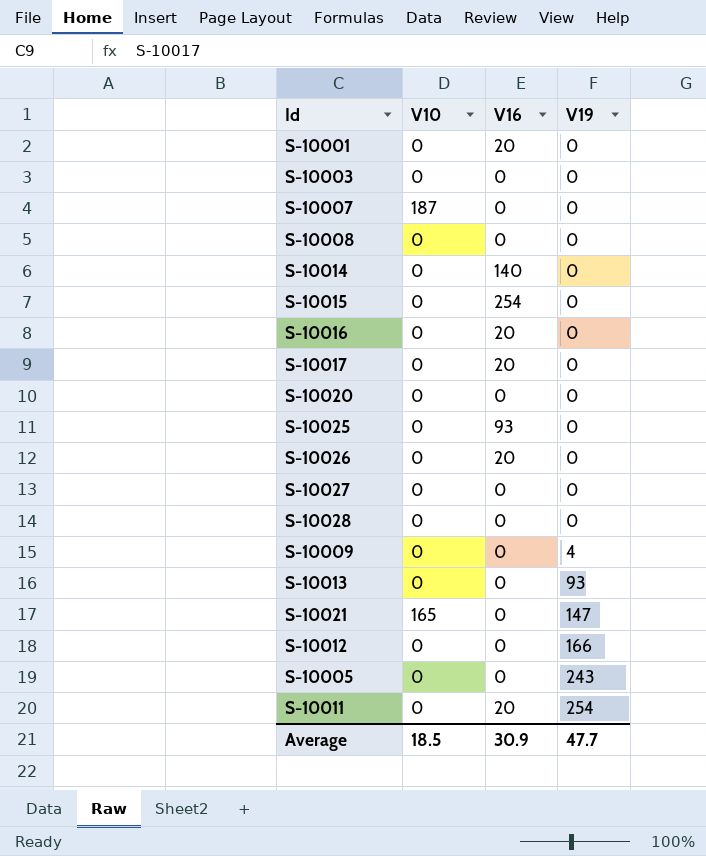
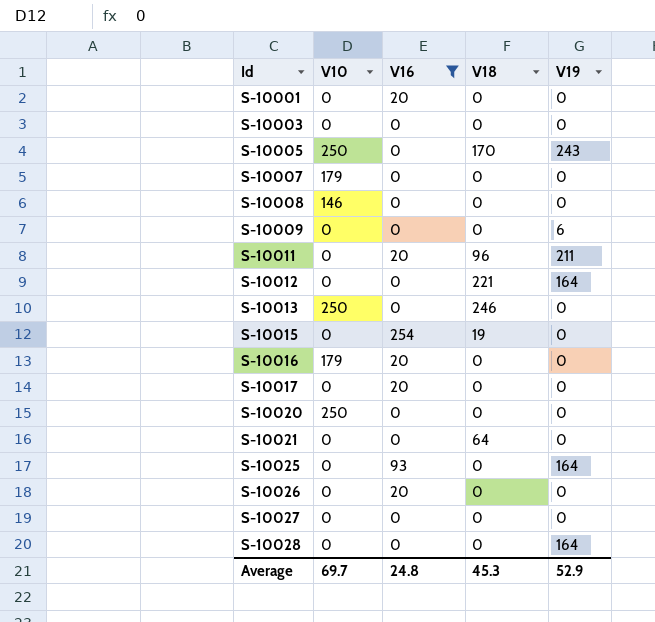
filter: none -> V16 != 140
row order: V19 ascending -> Id ascending
column V18 | position: none -> 4
S-10005 | V10: 0 -> 250
S-10007 | V10: 187 -> 179
S-10008 | V10: 0 -> 146
S-10009 | V19: 4 -> 6
S-10011 | V19: 254 -> 211
S-10012 | V19: 166 -> 164
S-10013 | V10: 0 -> 250
S-10013 | V19: 93 -> 0
S-10016 | V10: 0 -> 179
S-10020 | V10: 0 -> 250
S-10021 | V10: 165 -> 0
S-10021 | V19: 147 -> 0
S-10025 | V19: 0 -> 164
S-10028 | V19: 0 -> 164
Average | V10: 18.5 -> 69.7
Average | V16: 30.9 -> 24.8
Average | V19: 47.7 -> 52.9

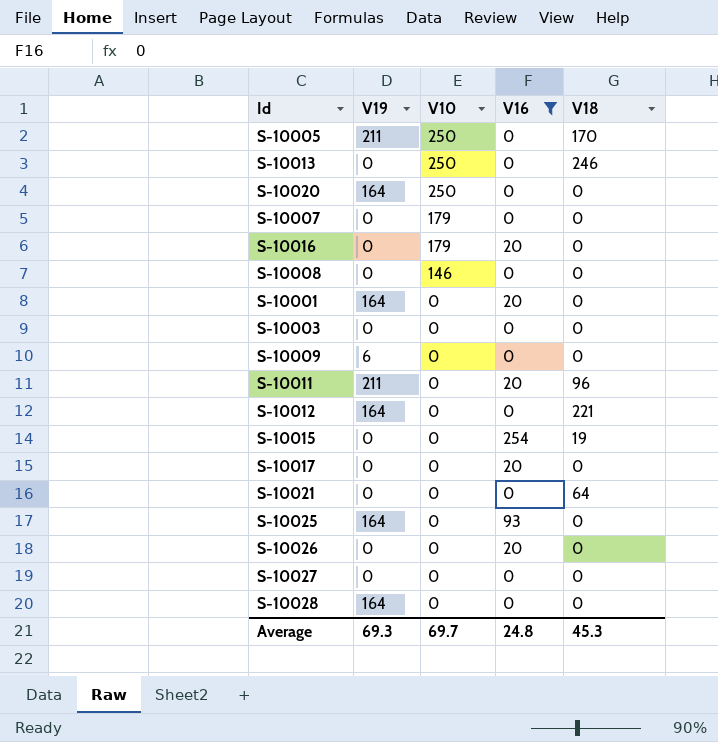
row order: Id ascending -> V10 descending
column V19 | position: 5 -> 2
S-10005 | V19: 243 -> 211
S-10020 | V19: 0 -> 164
S-10001 | V19: 0 -> 164
Average | V19: 52.9 -> 69.3

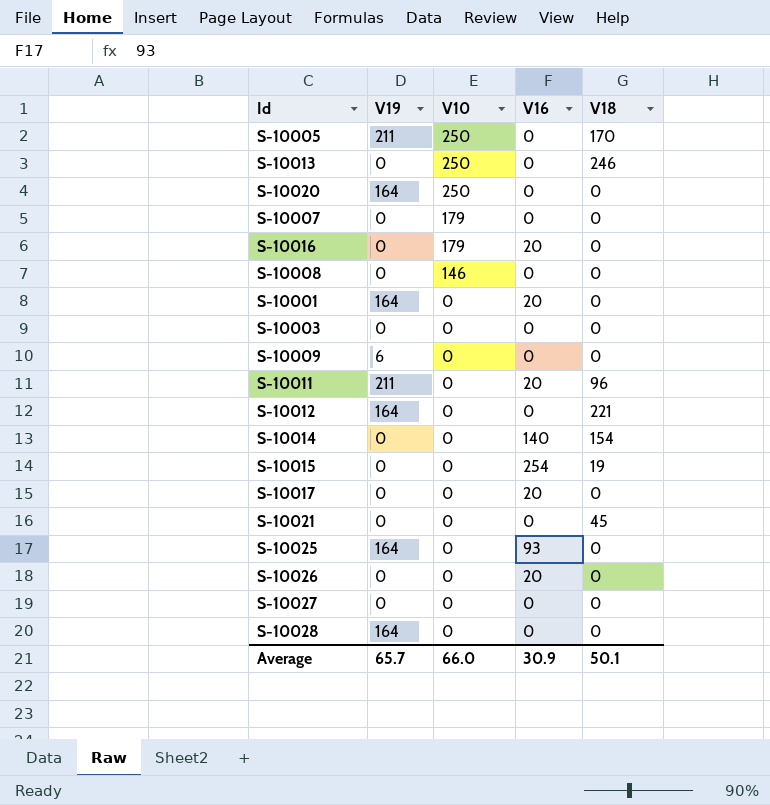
filter: V16 != 140 -> none
S-10021 | V18: 64 -> 45
Average | V19: 69.3 -> 65.7
Average | V10: 69.7 -> 66.0
Average | V16: 24.8 -> 30.9
Average | V18: 45.3 -> 50.1

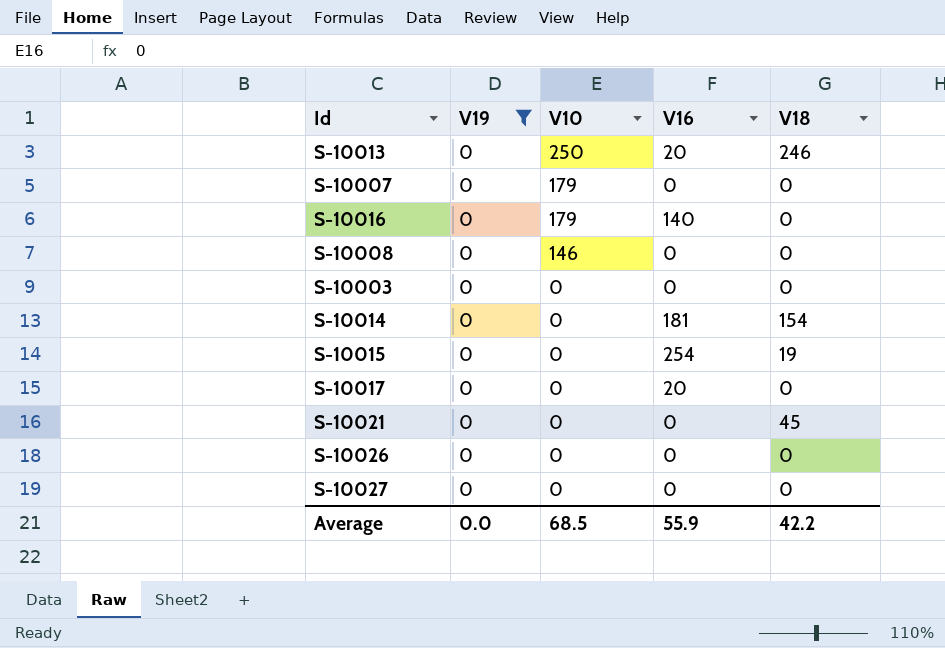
filter: none -> V19 = 0
S-10013 | V16: 0 -> 20
S-10016 | V16: 20 -> 140
S-10014 | V16: 140 -> 181
S-10026 | V16: 20 -> 0
Average | V19: 65.7 -> 0.0
Average | V10: 66.0 -> 68.5
Average | V16: 30.9 -> 55.9
Average | V18: 50.1 -> 42.2

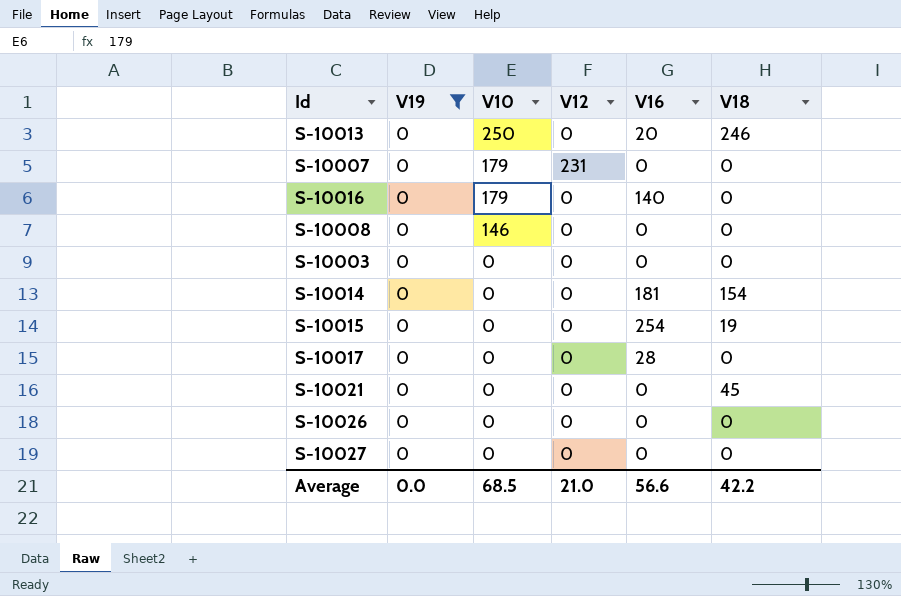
column V12 | position: none -> 4
S-10017 | V16: 20 -> 28
Average | V16: 55.9 -> 56.6

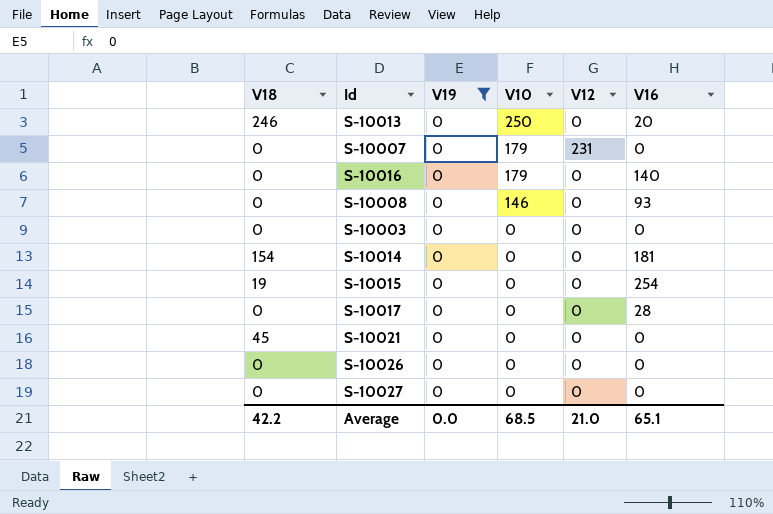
column V18 | position: 6 -> 1
S-10008 | V16: 0 -> 93
Average | V16: 56.6 -> 65.1

